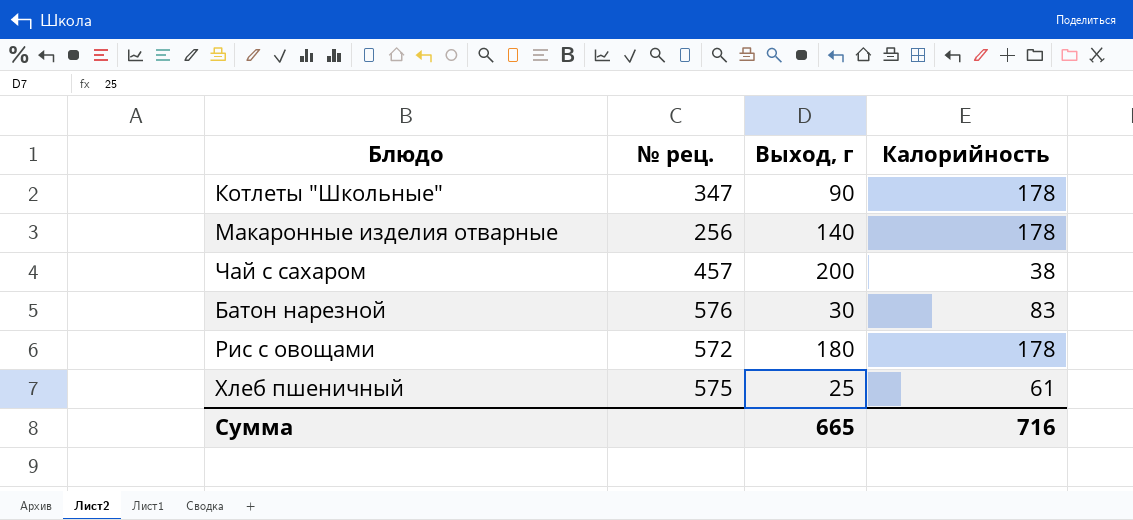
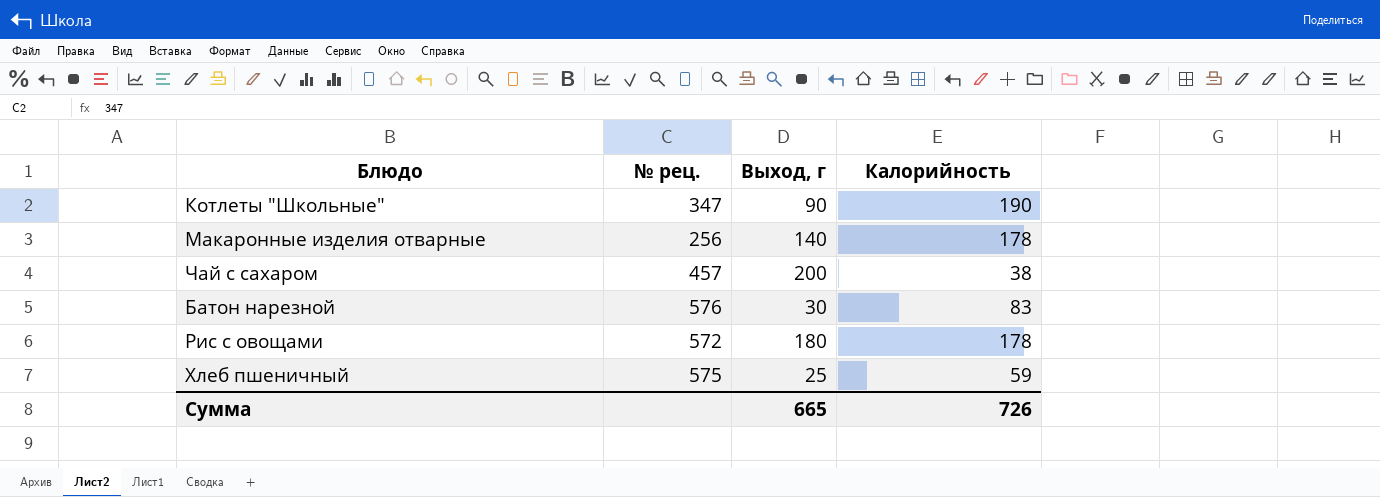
Котлеты "Школьные" | Калорийность: 178 -> 190
Хлеб пшеничный | Калорийность: 61 -> 59
Сумма | Калорийность: 716 -> 726

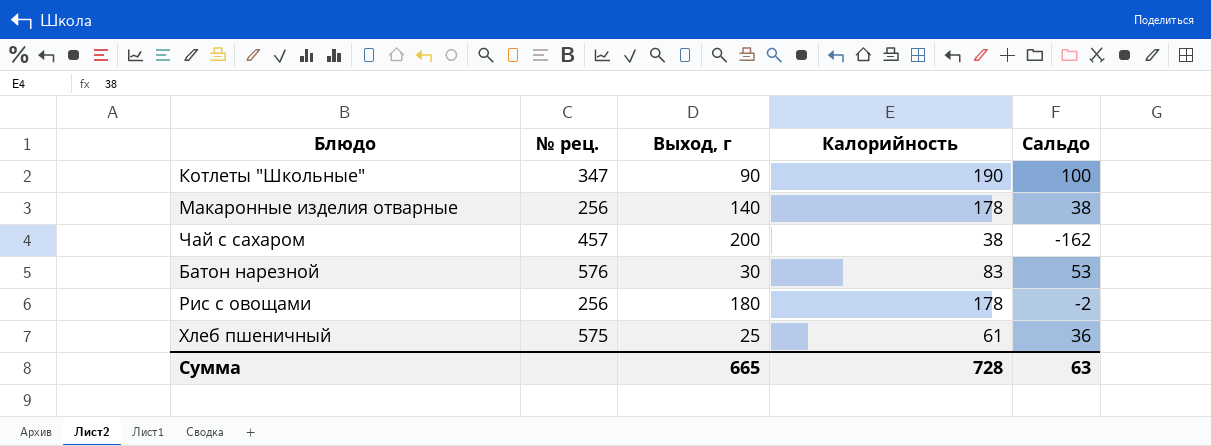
column Сальдо | formula: none -> [Калорийность] - [Выход, г]
Рис с овощами | № рец.: 572 -> 256
Хлеб пшеничный | Калорийность: 59 -> 61
Сумма | Калорийность: 726 -> 728

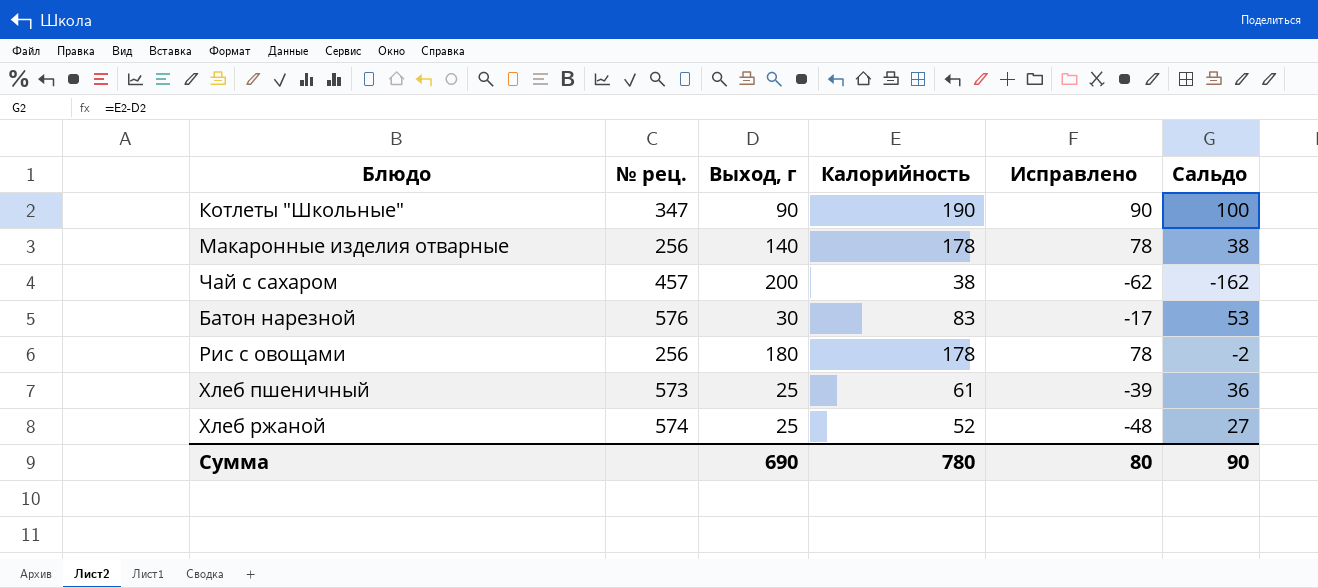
column Исправлено | formula: none -> [Калорийность] - 100
Хлеб пшеничный | № рец.: 575 -> 573
row Хлеб ржаной: none -> 574 | 25 | 52 | -48 | 27
Сумма | Выход, г: 665 -> 690
Сумма | Калорийность: 728 -> 780
Сумма | Сальдо: 63 -> 90

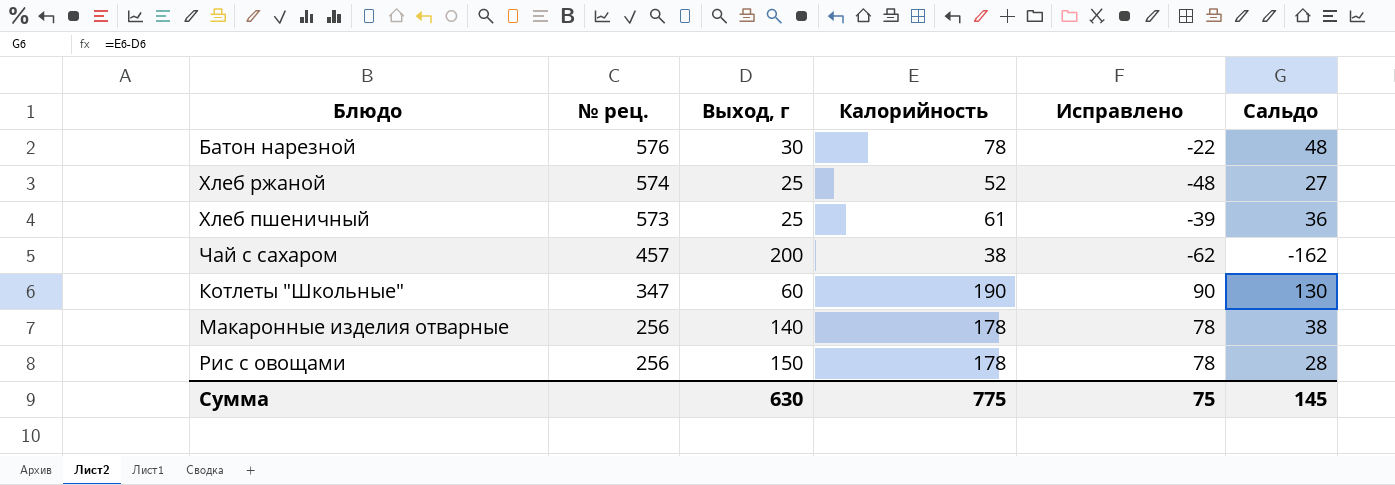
row order: none -> № рец. descending
Батон нарезной | Калорийность: 83 -> 78
Батон нарезной | Исправлено: -17 -> -22
Батон нарезной | Сальдо: 53 -> 48
Котлеты "Школьные" | Выход, г: 90 -> 60
Котлеты "Школьные" | Сальдо: 100 -> 130
Рис с овощами | Выход, г: 180 -> 150
Рис с овощами | Сальдо: -2 -> 28
Сумма | Выход, г: 690 -> 630
Сумма | Калорийность: 780 -> 775
Сумма | Исправлено: 80 -> 75
Сумма | Сальдо: 90 -> 145

